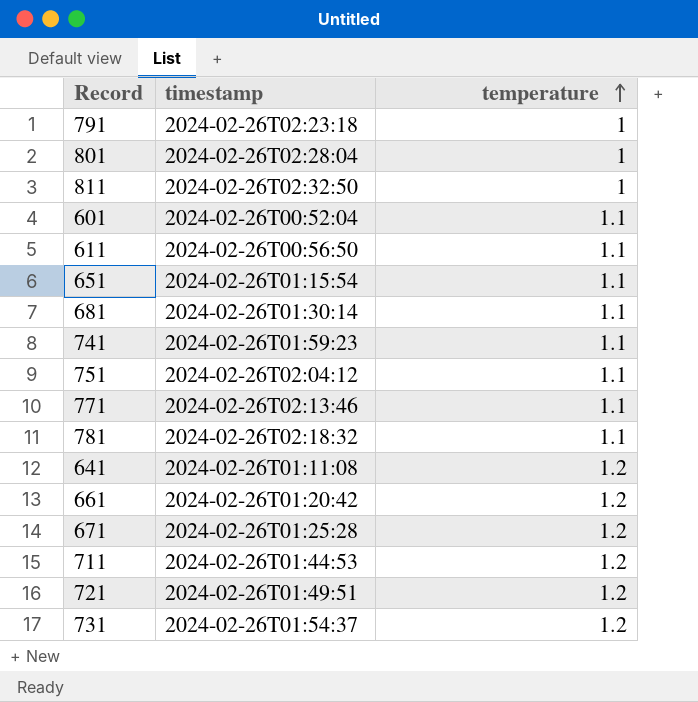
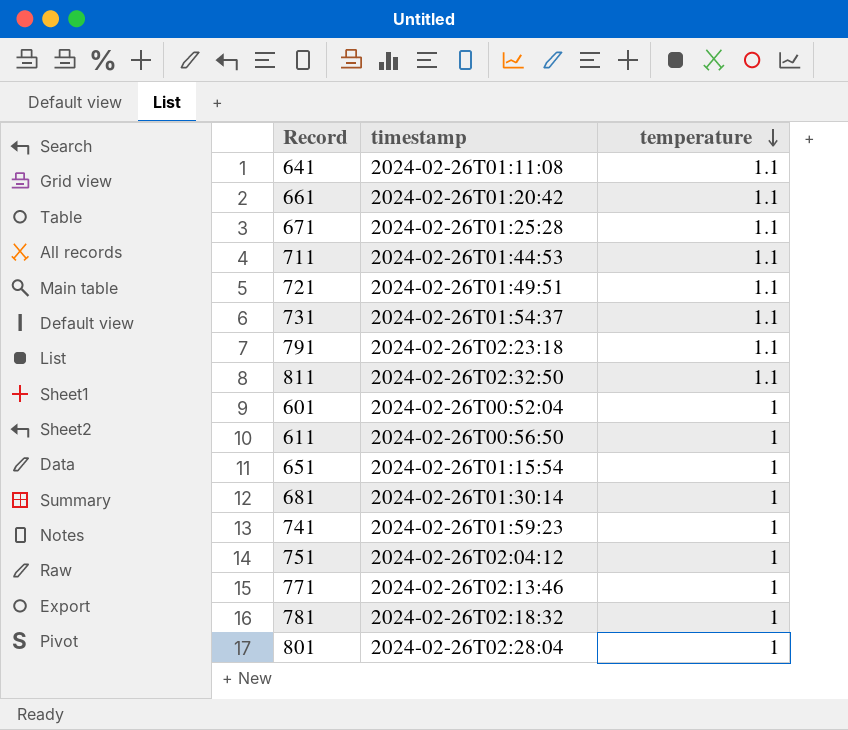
row order: temperature ascending -> temperature descending
641 | temperature: 1.2 -> 1.1
661 | temperature: 1.2 -> 1.1
671 | temperature: 1.2 -> 1.1
711 | temperature: 1.2 -> 1.1
721 | temperature: 1.2 -> 1.1
731 | temperature: 1.2 -> 1.1
791 | temperature: 1 -> 1.1
811 | temperature: 1 -> 1.1
601 | temperature: 1.1 -> 1
611 | temperature: 1.1 -> 1
651 | temperature: 1.1 -> 1
681 | temperature: 1.1 -> 1
741 | temperature: 1.1 -> 1
751 | temperature: 1.1 -> 1
771 | temperature: 1.1 -> 1
781 | temperature: 1.1 -> 1

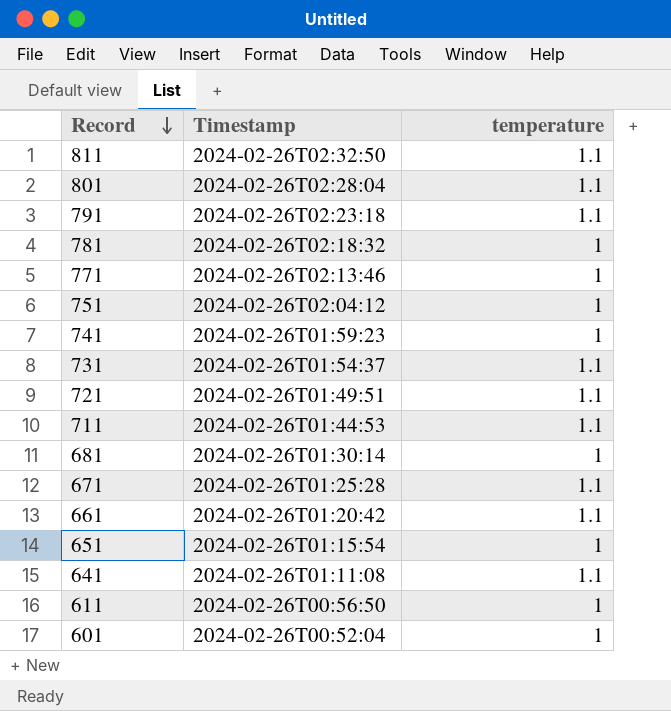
row order: temperature descending -> Record descending
column name: timestamp -> Timestamp
801 | temperature: 1 -> 1.1

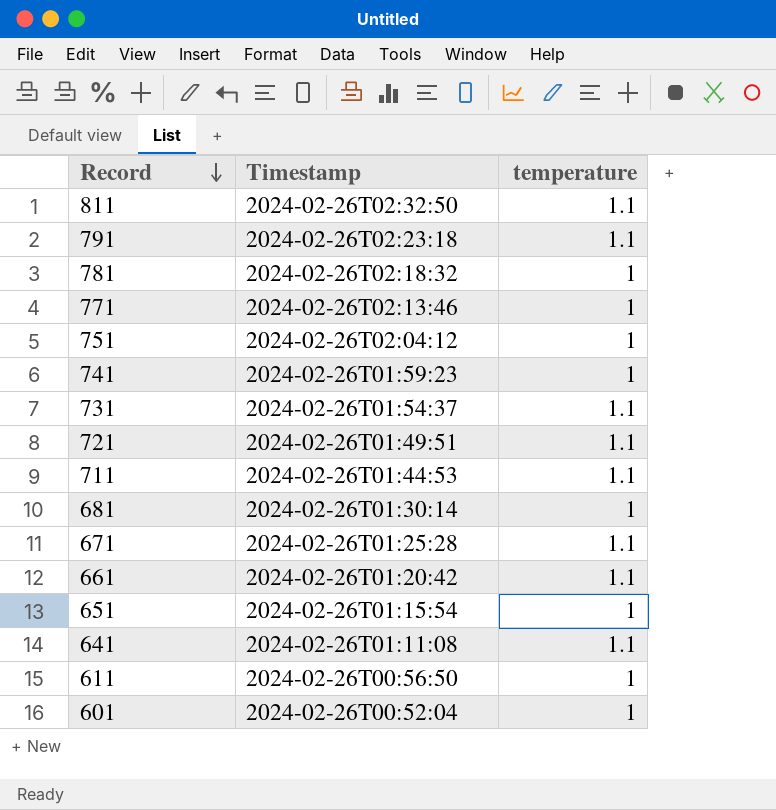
row 801: 2024-02-26T02:28:04 | 1.1 -> none

